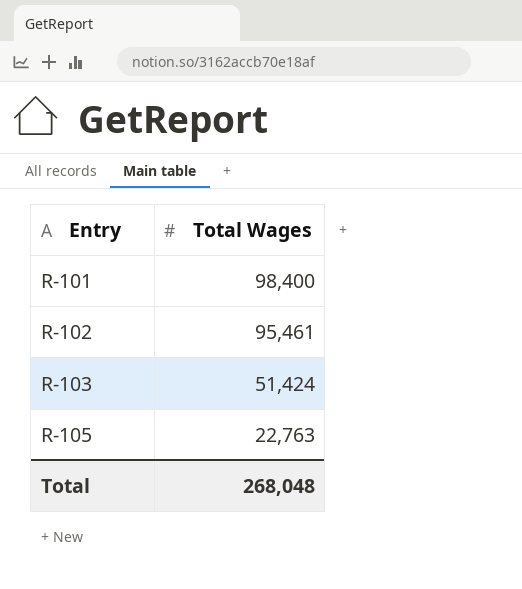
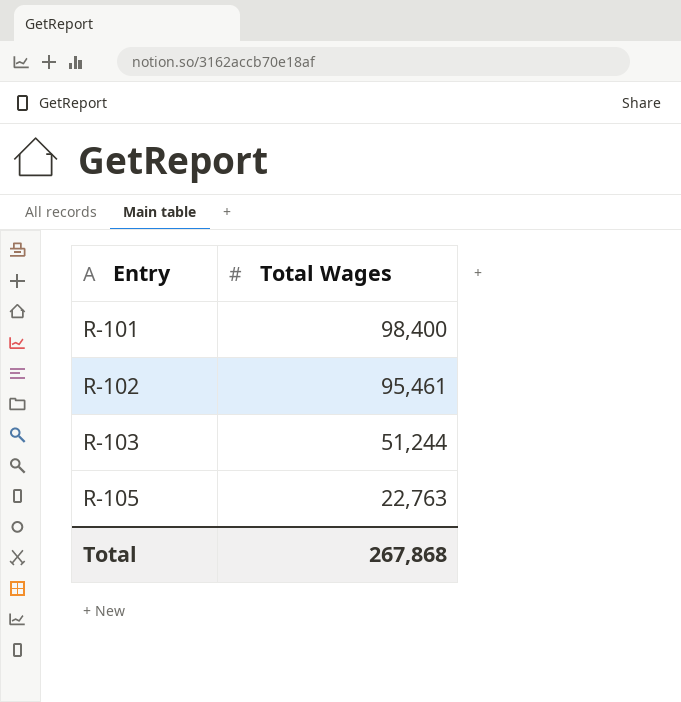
R-103 | Total Wages: 51,424 -> 51,244
Total | Total Wages: 268,048 -> 267,868

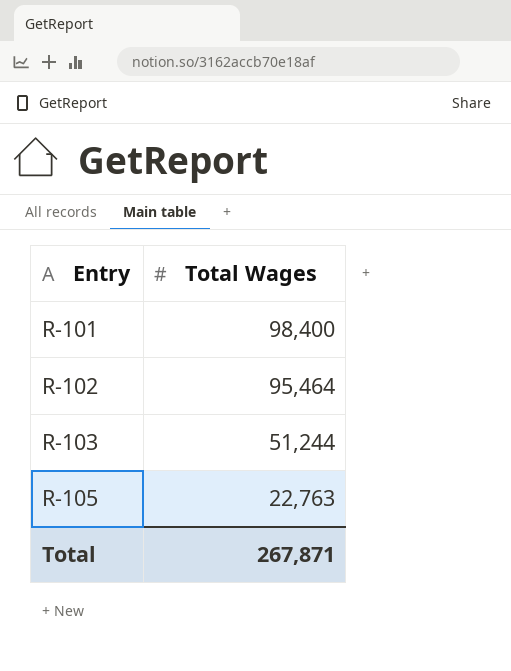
R-102 | Total Wages: 95,461 -> 95,464
Total | Total Wages: 267,868 -> 267,871

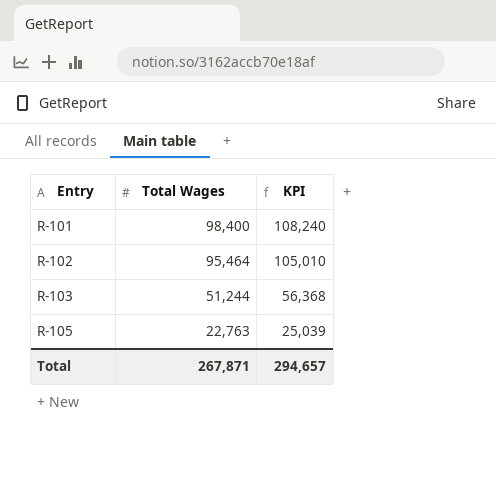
column KPI | formula: none -> [Total Wages] * 1.1

